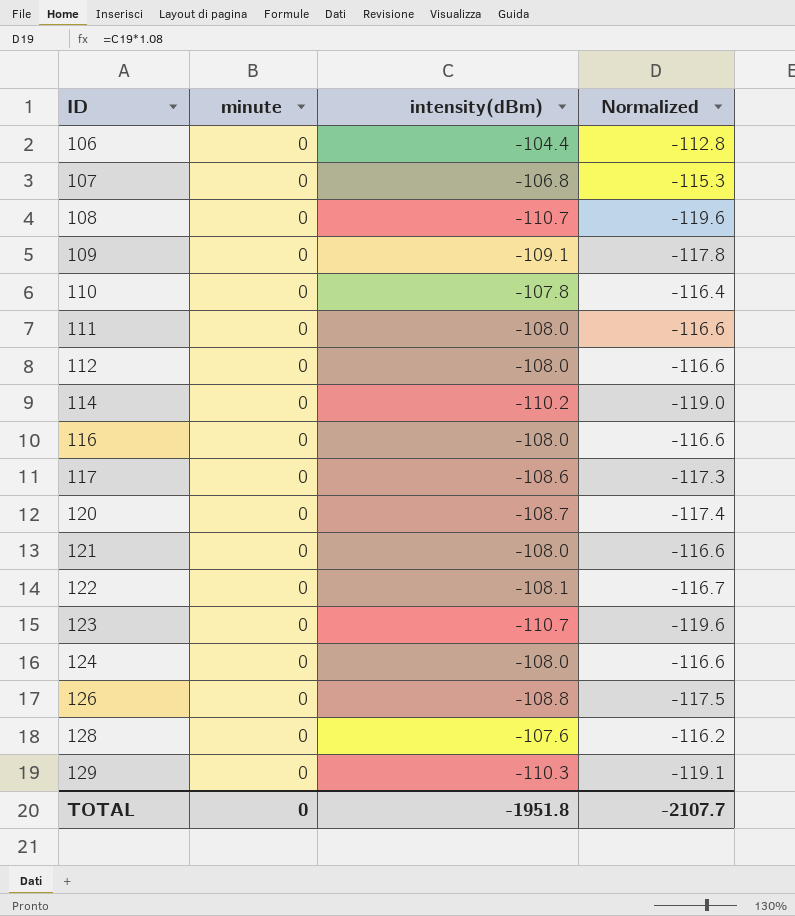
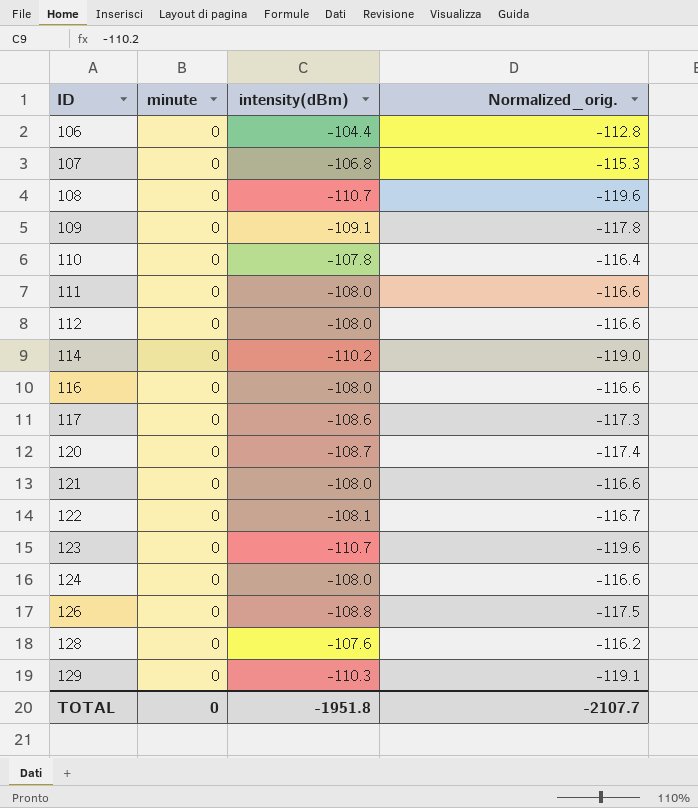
column name: Normalized -> Normalized_orig.

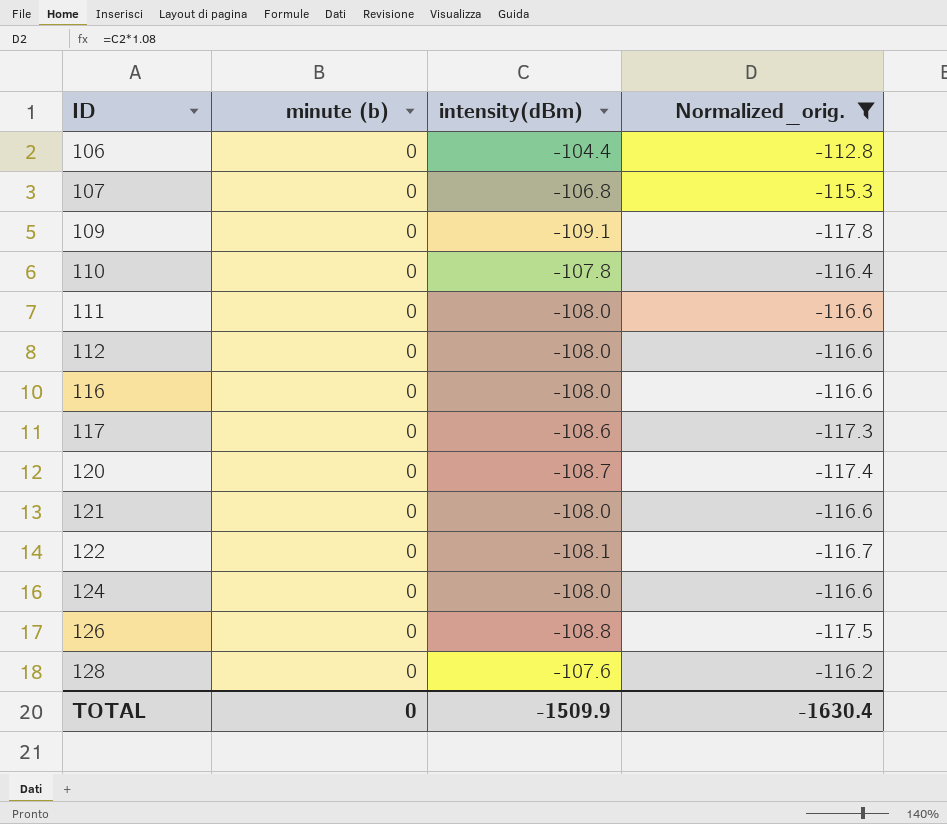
filter: none -> Normalized_orig. >= -117.8
column name: minute -> minute (b)
TOTAL | intensity(dBm): -1951.8 -> -1509.9
TOTAL | Normalized_orig.: -2107.7 -> -1630.4

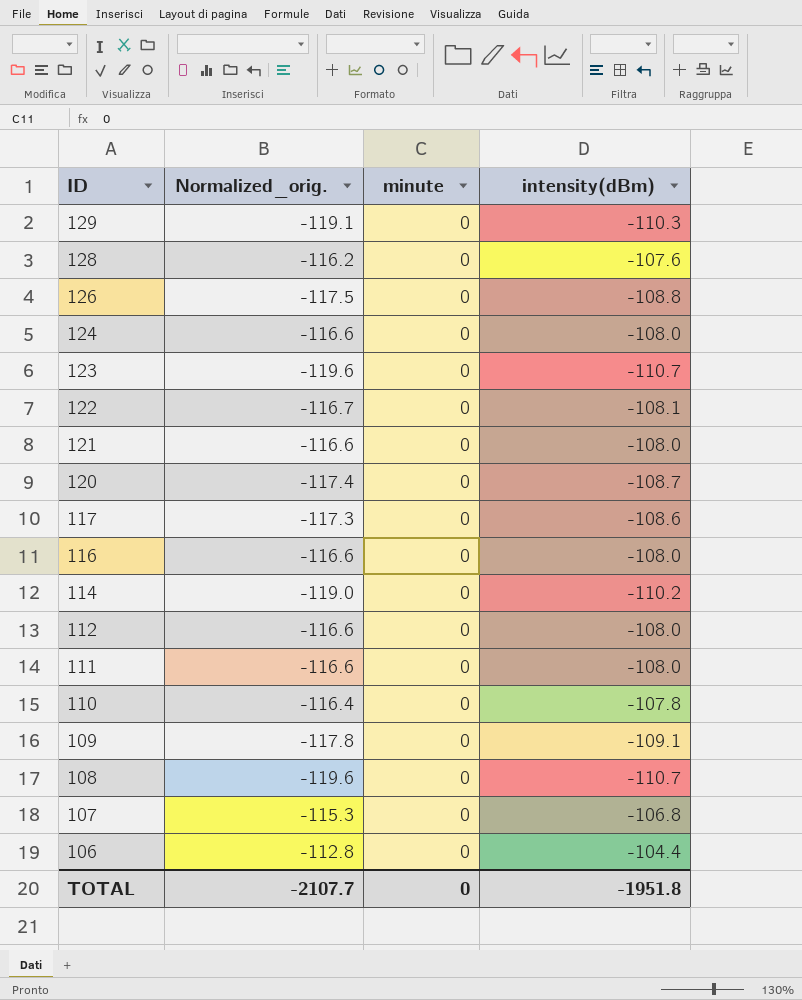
filter: Normalized_orig. >= -117.8 -> none
row order: ID ascending -> ID descending
column Normalized_orig. | position: 4 -> 2
column name: minute (b) -> minute
TOTAL | Normalized_orig.: -1630.4 -> -2107.7
TOTAL | intensity(dBm): -1509.9 -> -1951.8

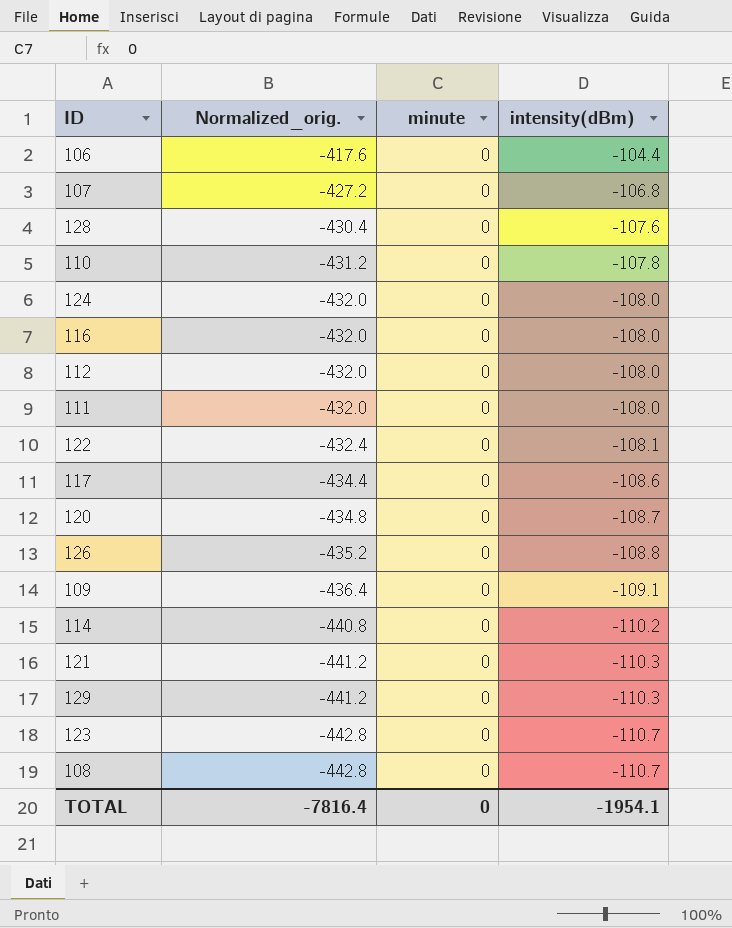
row order: ID descending -> Normalized_orig. descending
column Normalized_orig. | formula: [intensity(dBm)] * 1.08 -> [intensity(dBm)] * 4
121 | intensity(dBm): -108.0 -> -110.3
TOTAL | Normalized_orig.: -2107.7 -> -7816.4
TOTAL | intensity(dBm): -1951.8 -> -1954.1

